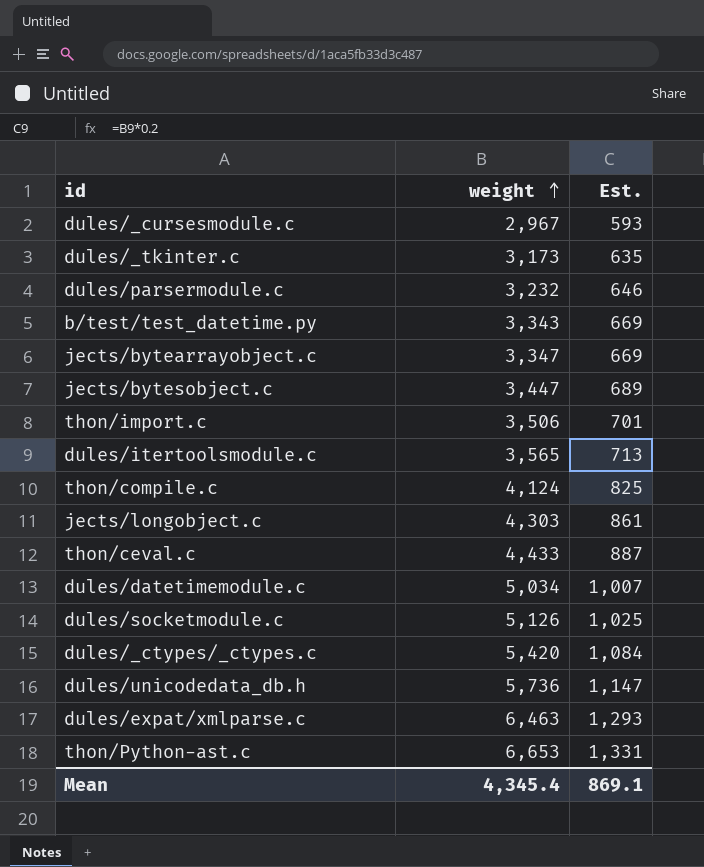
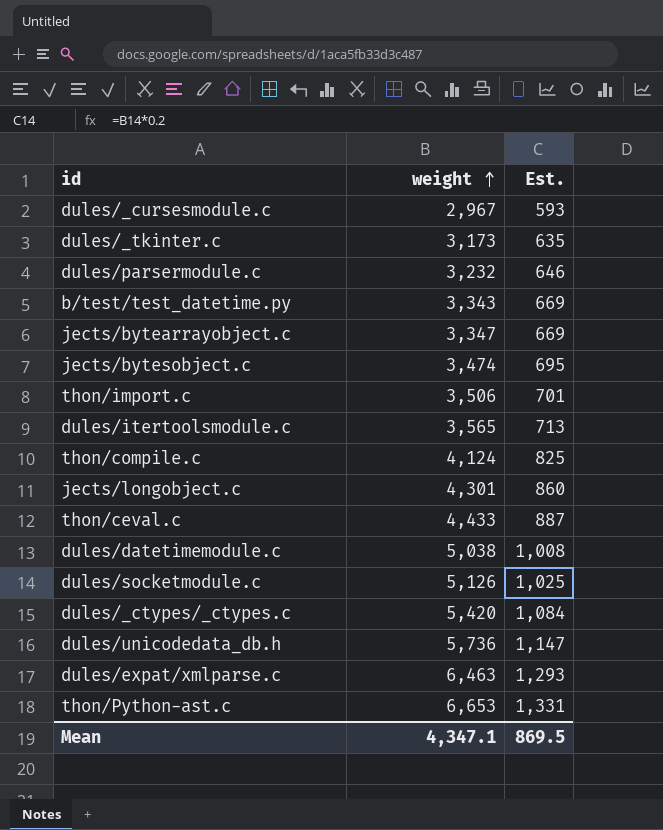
jects/bytesobject.c | weight: 3,447 -> 3,474
jects/bytesobject.c | Est.: 689 -> 695
jects/longobject.c | weight: 4,303 -> 4,301
jects/longobject.c | Est.: 861 -> 860
dules/datetimemodule.c | weight: 5,034 -> 5,038
dules/datetimemodule.c | Est.: 1,007 -> 1,008
Mean | weight: 4,345.4 -> 4,347.1
Mean | Est.: 869.1 -> 869.5

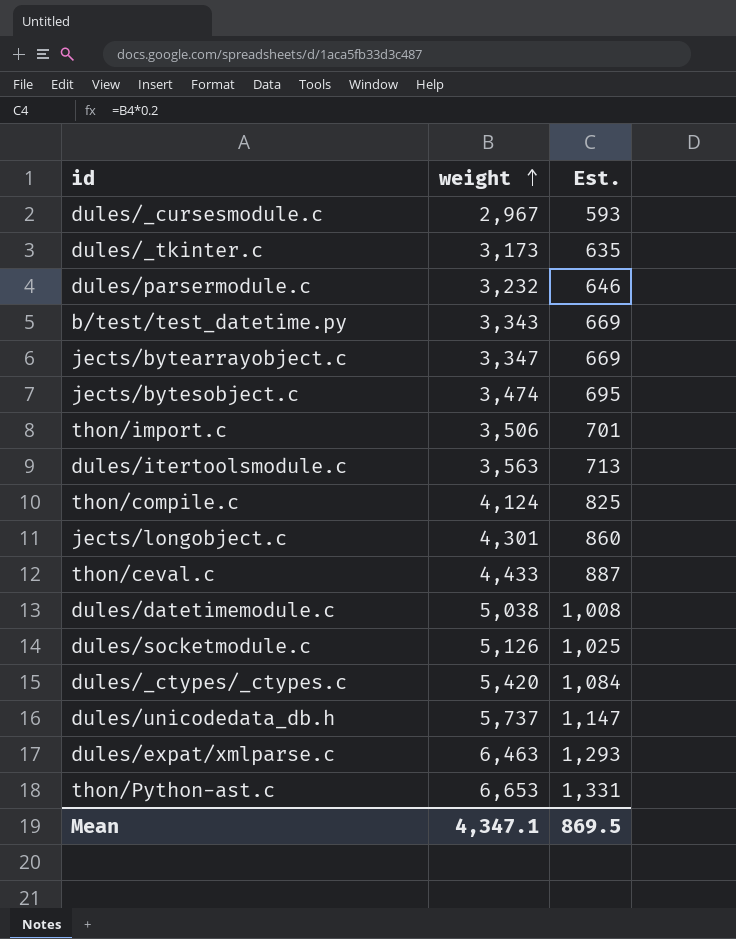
dules/itertoolsmodule.c | weight: 3,565 -> 3,563
dules/unicodedata_db.h | weight: 5,736 -> 5,737

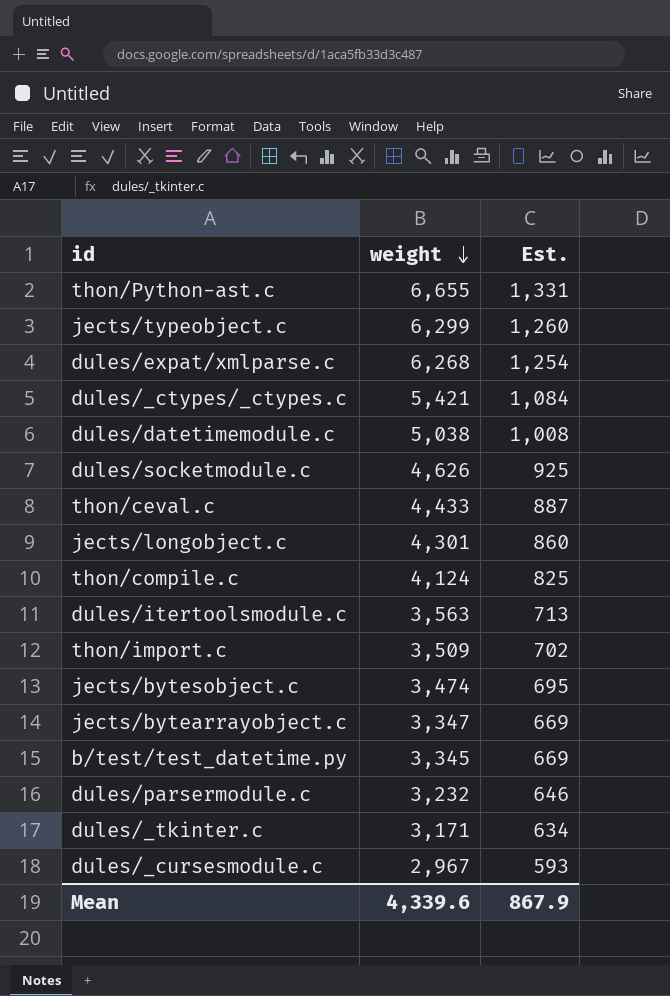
row order: weight ascending -> weight descending
row dules/unicodedata_db.h: 5,737 | 1,147 -> none
thon/Python-ast.c | weight: 6,653 -> 6,655
row jects/typeobject.c: none -> 6,299 | 1,260
dules/expat/xmlparse.c | weight: 6,463 -> 6,268
dules/expat/xmlparse.c | Est.: 1,293 -> 1,254
dules/_ctypes/_ctypes.c | weight: 5,420 -> 5,421
dules/socketmodule.c | weight: 5,126 -> 4,626
dules/socketmodule.c | Est.: 1,025 -> 925
thon/import.c | weight: 3,506 -> 3,509
thon/import.c | Est.: 701 -> 702
b/test/test_datetime.py | weight: 3,343 -> 3,345
dules/_tkinter.c | weight: 3,173 -> 3,171
dules/_tkinter.c | Est.: 635 -> 634
Mean | weight: 4,347.1 -> 4,339.6
Mean | Est.: 869.5 -> 867.9

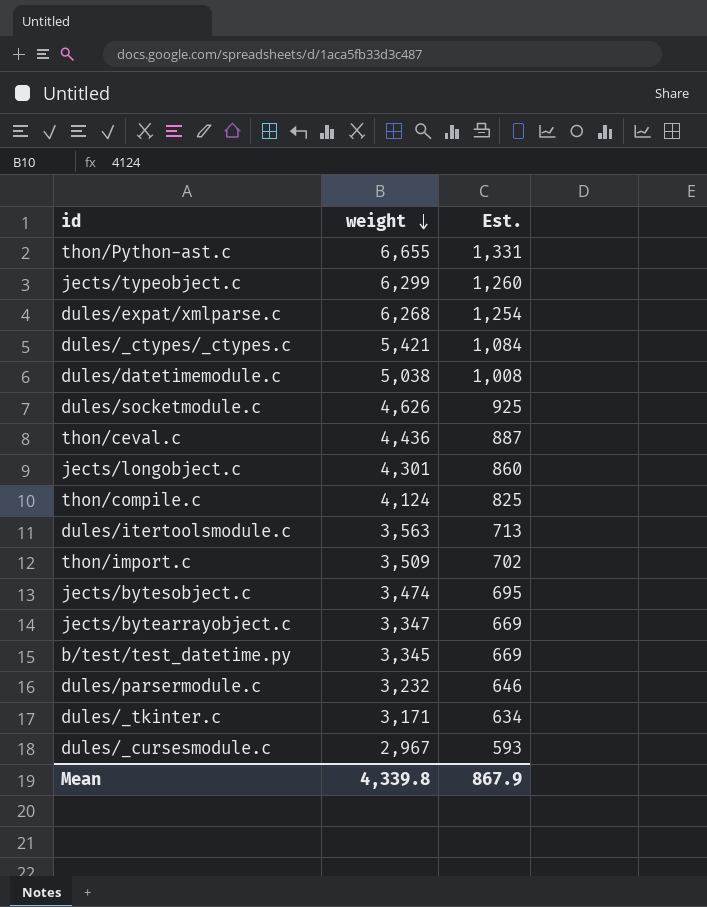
thon/ceval.c | weight: 4,433 -> 4,436
Mean | weight: 4,339.6 -> 4,339.8

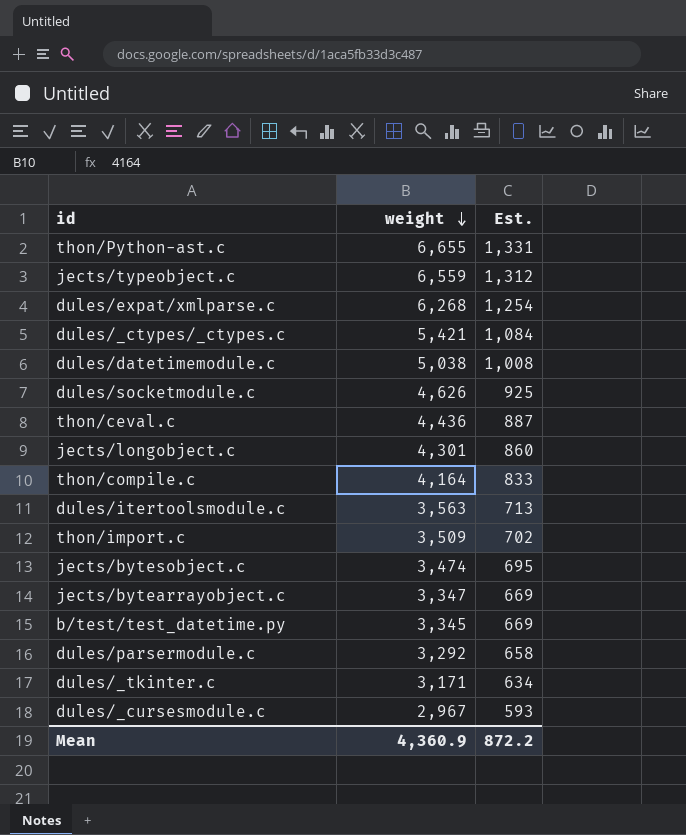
jects/typeobject.c | weight: 6,299 -> 6,559
jects/typeobject.c | Est.: 1,260 -> 1,312
thon/compile.c | weight: 4,124 -> 4,164
thon/compile.c | Est.: 825 -> 833
dules/parsermodule.c | weight: 3,232 -> 3,292
dules/parsermodule.c | Est.: 646 -> 658
Mean | weight: 4,339.8 -> 4,360.9
Mean | Est.: 867.9 -> 872.2

